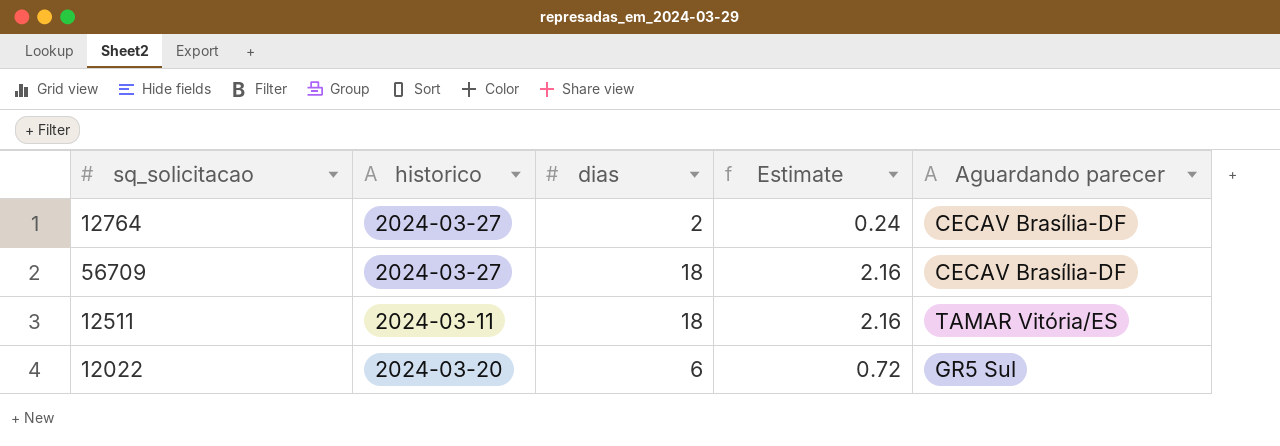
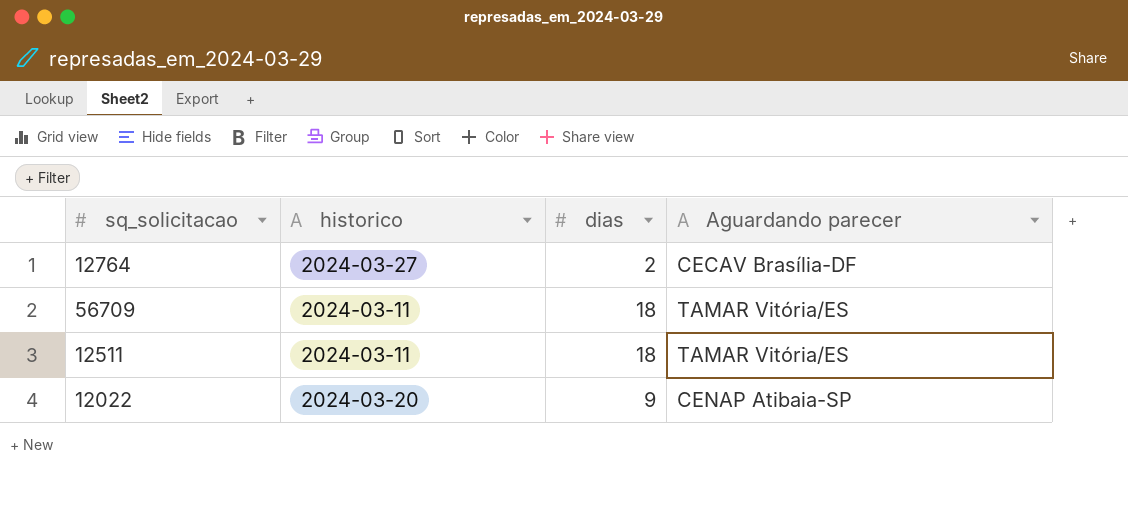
column Estimate | formula: [dias] * 0.12 -> none
56709 | historico: 2024-03-27 -> 2024-03-11
56709 | Aguardando parecer: CECAV Brasília-DF -> TAMAR Vitória/ES
12022 | dias: 6 -> 9
12022 | Aguardando parecer: GR5 Sul -> CENAP Atibaia-SP

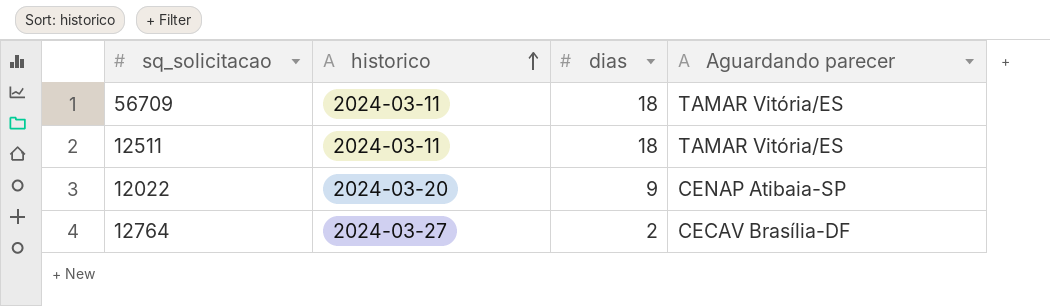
row order: none -> historico ascending

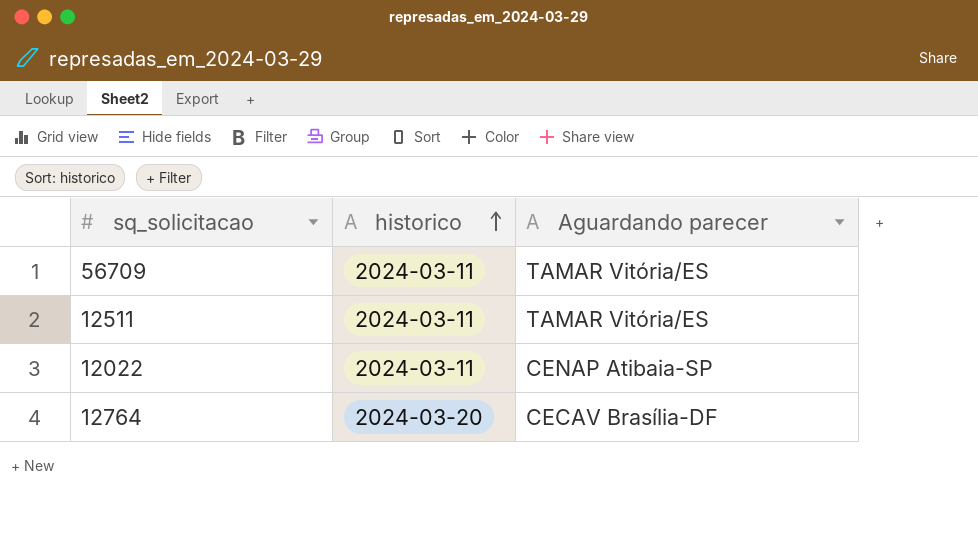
column dias | position: 3 -> none
12022 | historico: 2024-03-20 -> 2024-03-11
12764 | historico: 2024-03-27 -> 2024-03-20

